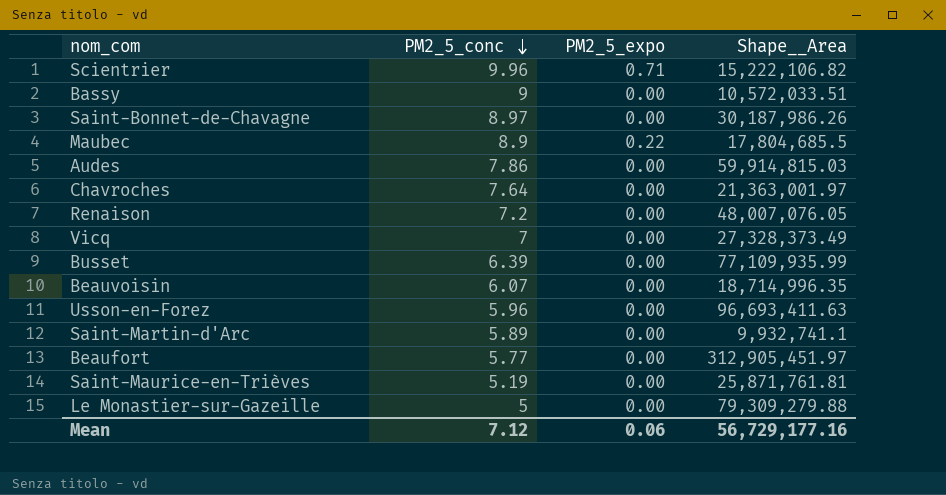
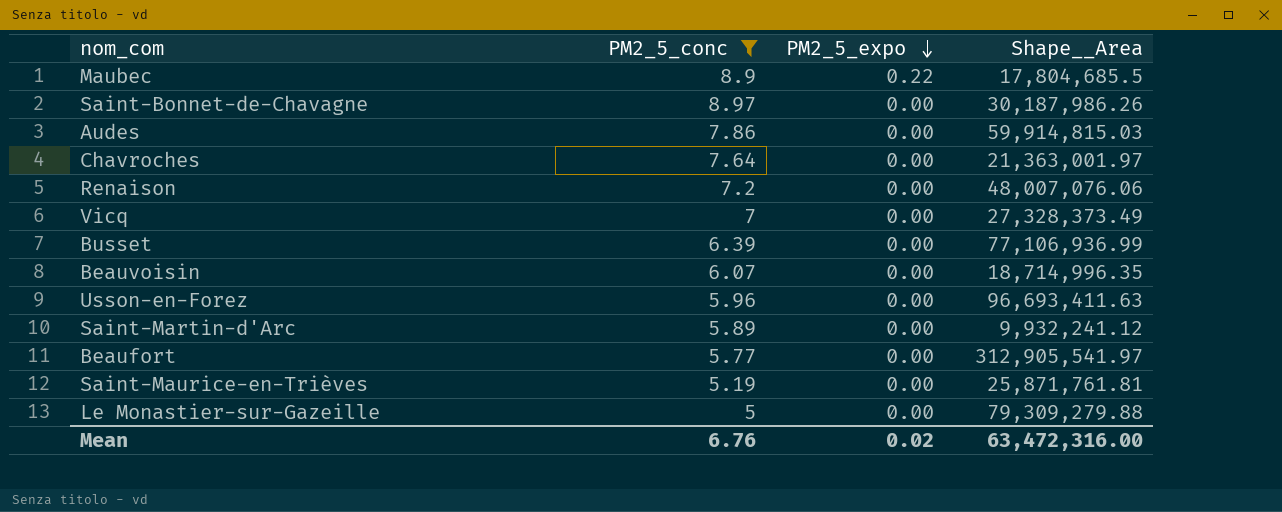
filter: none -> PM2_5_conc <= 8.97
row order: PM2_5_conc descending -> PM2_5_expo descending
Renaison | Shape__Area: 48,007,076.05 -> 48,007,076.06
Busset | Shape__Area: 77,109,935.99 -> 77,106,936.99
Saint-Martin-d'Arc | Shape__Area: 9,932,741.1 -> 9,932,241.12
Beaufort | Shape__Area: 312,905,451.97 -> 312,905,541.97
Mean | PM2_5_conc: 7.12 -> 6.76
Mean | PM2_5_expo: 0.06 -> 0.02
Mean | Shape__Area: 56,729,177.16 -> 63,472,316.00

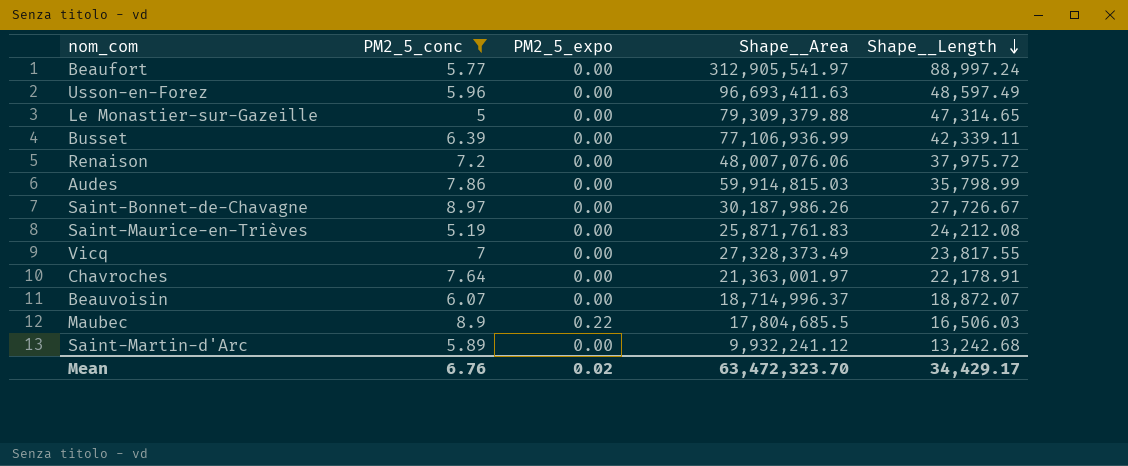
row order: PM2_5_expo descending -> Shape__Length descending
column Shape__Length | position: none -> 5
Le Monastier-sur-Gazeille | Shape__Area: 79,309,279.88 -> 79,309,379.88
Saint-Maurice-en-Trièves | Shape__Area: 25,871,761.81 -> 25,871,761.83
Beauvoisin | Shape__Area: 18,714,996.35 -> 18,714,996.37
Mean | Shape__Area: 63,472,316.00 -> 63,472,323.70

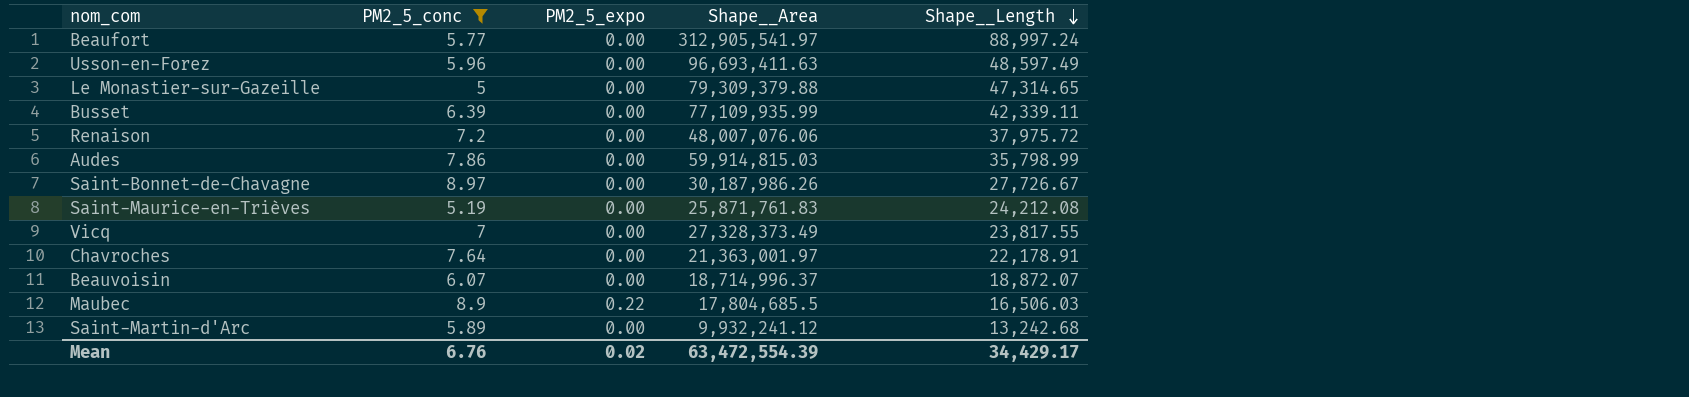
Busset | Shape__Area: 77,106,936.99 -> 77,109,935.99
Mean | Shape__Area: 63,472,323.70 -> 63,472,554.39

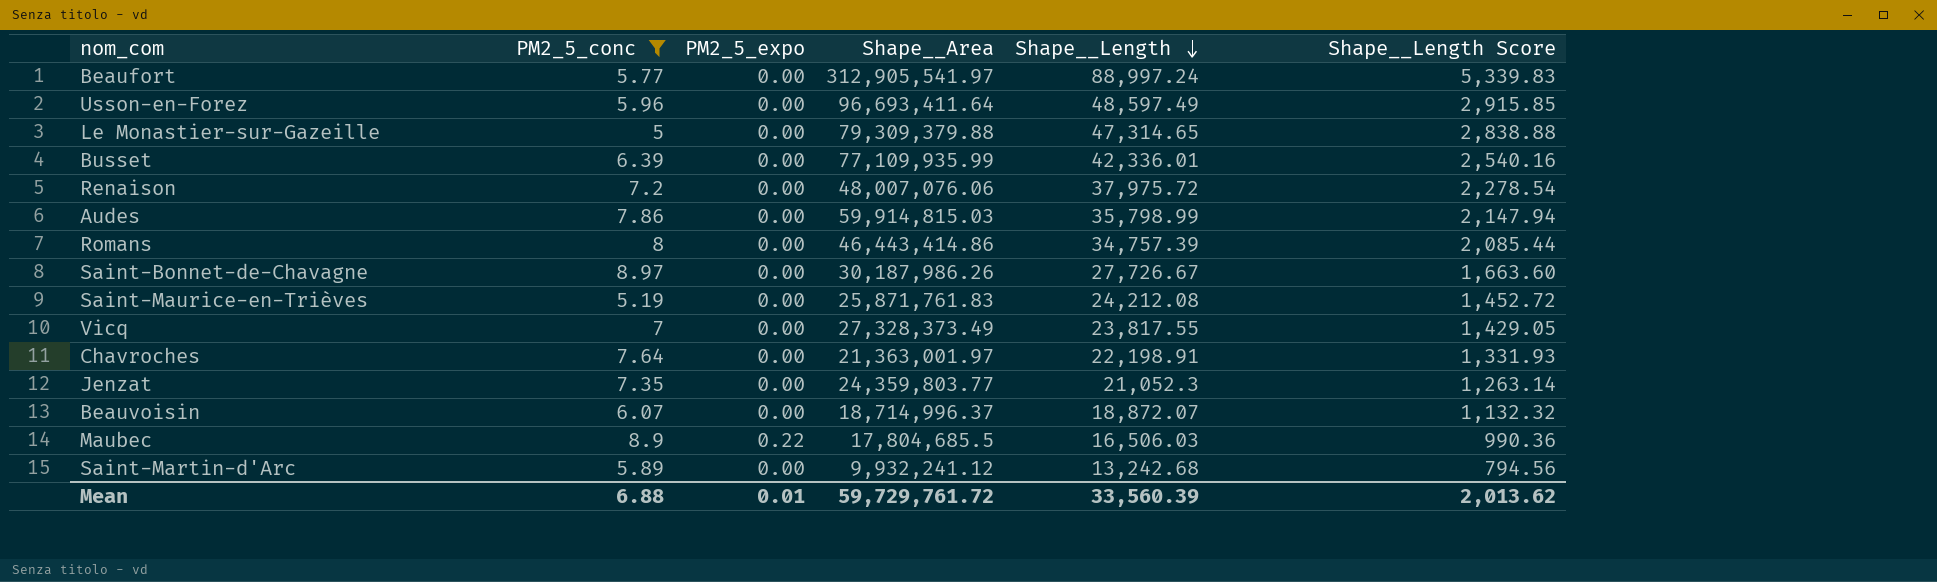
column Shape__Length Score | formula: none -> [Shape__Length] * 0.06
Usson-en-Forez | Shape__Area: 96,693,411.63 -> 96,693,411.64
Busset | Shape__Length: 42,339.11 -> 42,336.01
row Romans: none -> 8 | 0.00 | 46,443,414.86 | 34,757.39 | 2,085.44
Chavroches | Shape__Length: 22,178.91 -> 22,198.91
row Jenzat: none -> 7.35 | 0.00 | 24,359,803.77 | 21,052.3 | 1,263.14
Mean | PM2_5_conc: 6.76 -> 6.88
Mean | PM2_5_expo: 0.02 -> 0.01
Mean | Shape__Area: 63,472,554.39 -> 59,729,761.72
Mean | Shape__Length: 34,429.17 -> 33,560.39

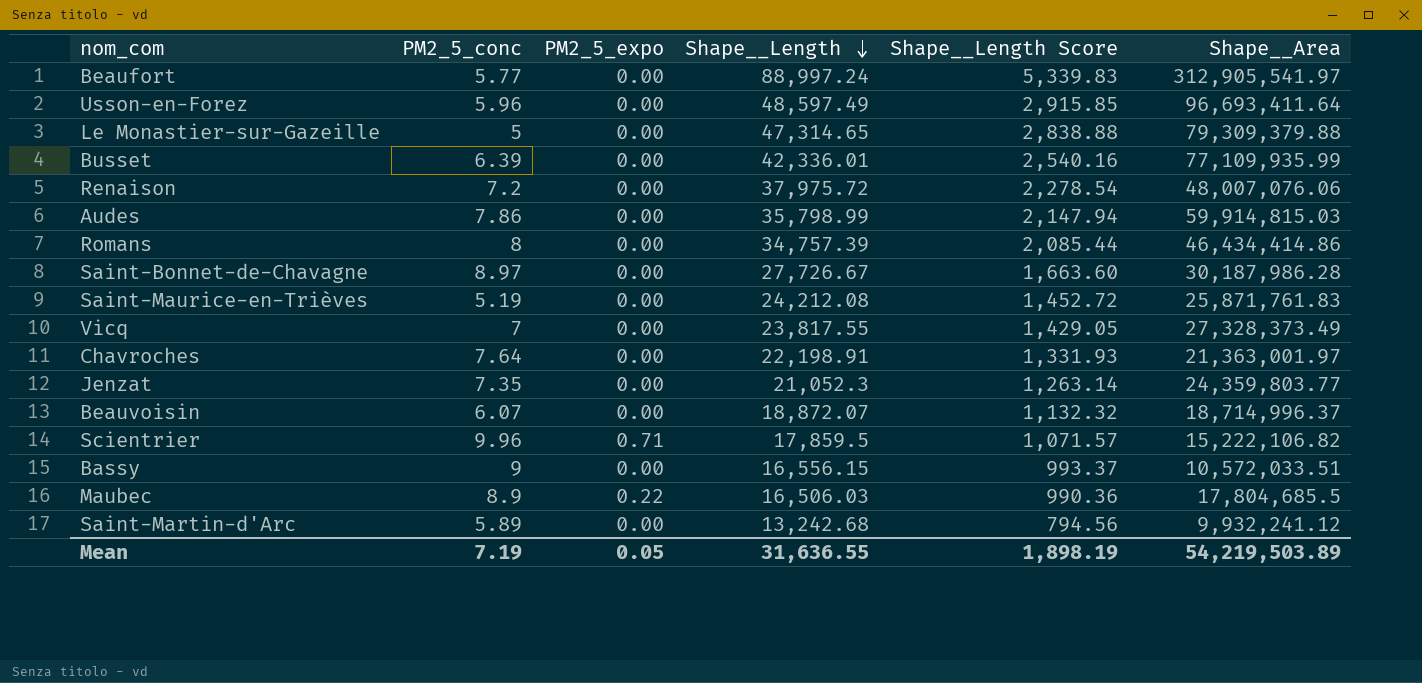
filter: PM2_5_conc <= 8.97 -> none
column Shape__Area | position: 4 -> 6
Romans | Shape__Area: 46,443,414.86 -> 46,434,414.86
Saint-Bonnet-de-Chavagne | Shape__Area: 30,187,986.26 -> 30,187,986.28
Mean | PM2_5_conc: 6.88 -> 7.19
Mean | PM2_5_expo: 0.01 -> 0.05
Mean | Shape__Length: 33,560.39 -> 31,636.55
Mean | Shape__Length Score: 2,013.62 -> 1,898.19
Mean | Shape__Area: 59,729,761.72 -> 54,219,503.89

